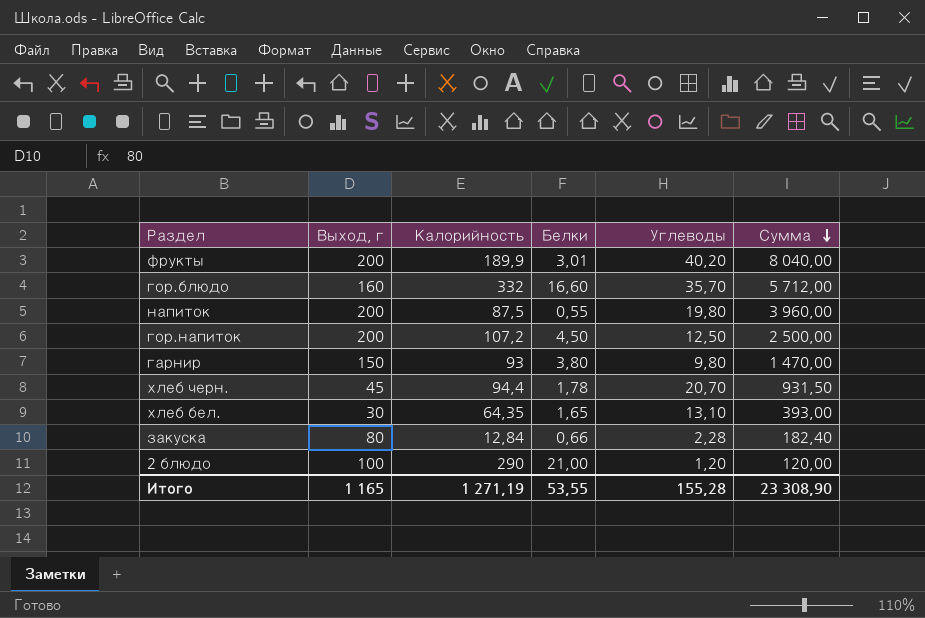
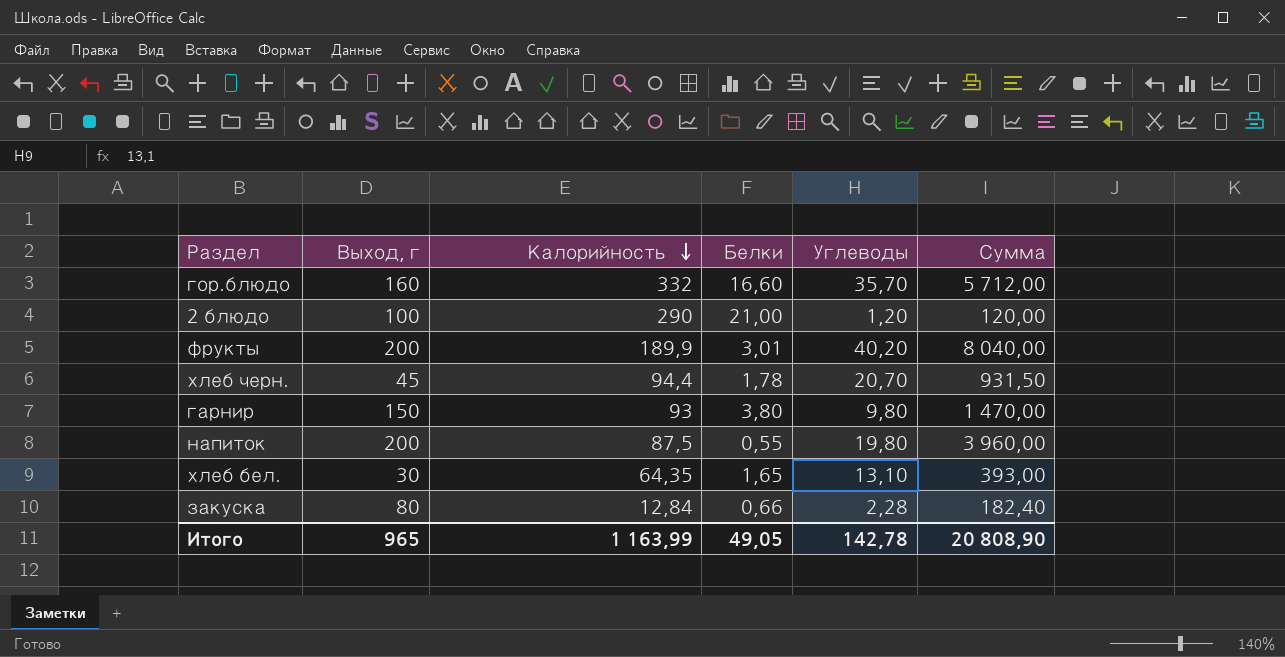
row order: Сумма descending -> Калорийность descending
row гор.напиток: 200 | 107,2 | 4,50 | 12,50 | 2 500,00 -> none
Итого | Выход, г: 1 165 -> 965
Итого | Калорийность: 1 271,19 -> 1 163,99
Итого | Белки: 53,55 -> 49,05
Итого | Углеводы: 155,28 -> 142,78
Итого | Сумма: 23 308,90 -> 20 808,90

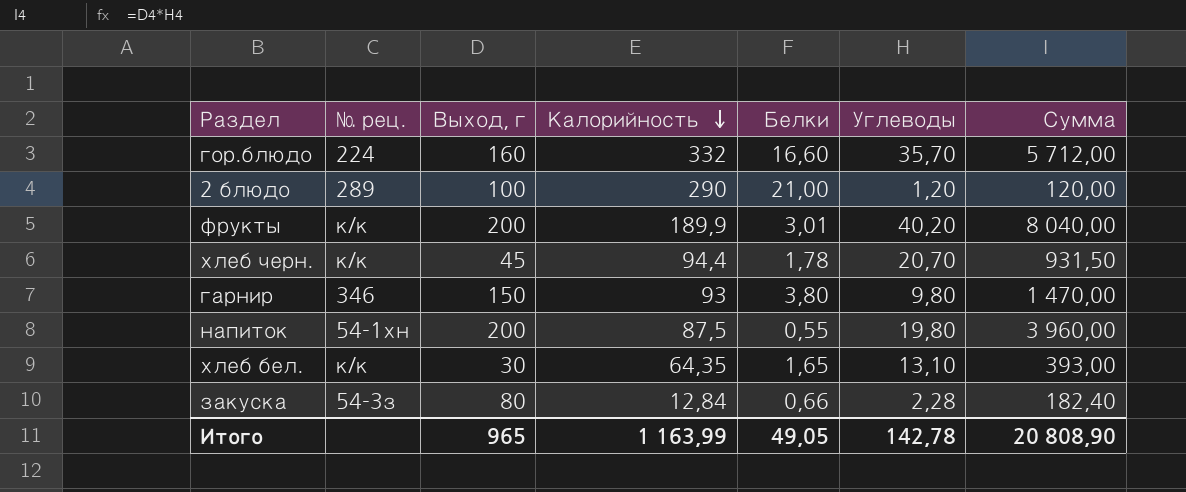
column № рец. | position: none -> 2

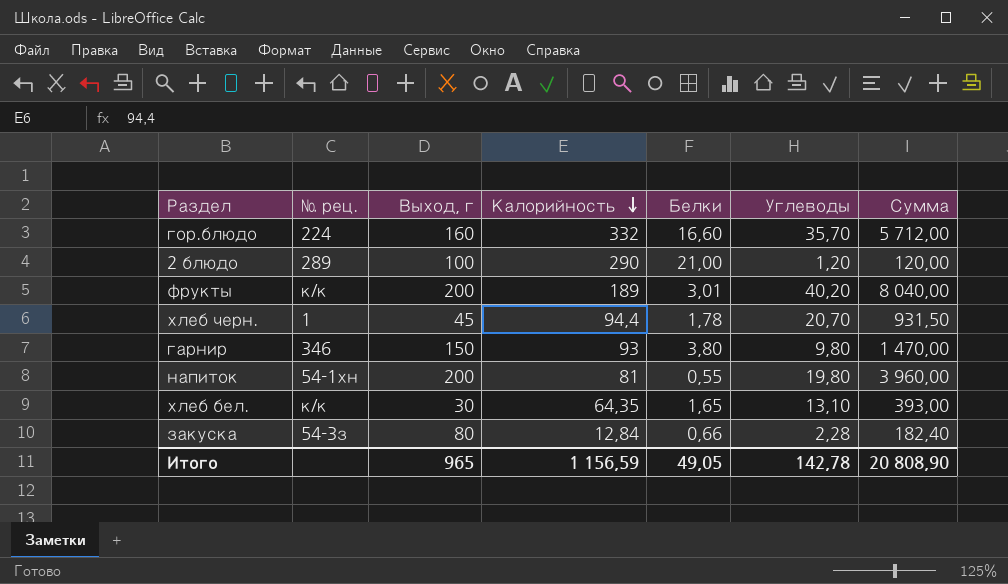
фрукты | Калорийность: 189,9 -> 189
хлеб черн. | № рец.: к/к -> 1
напиток | Калорийность: 87,5 -> 81
Итого | Калорийность: 1 163,99 -> 1 156,59

